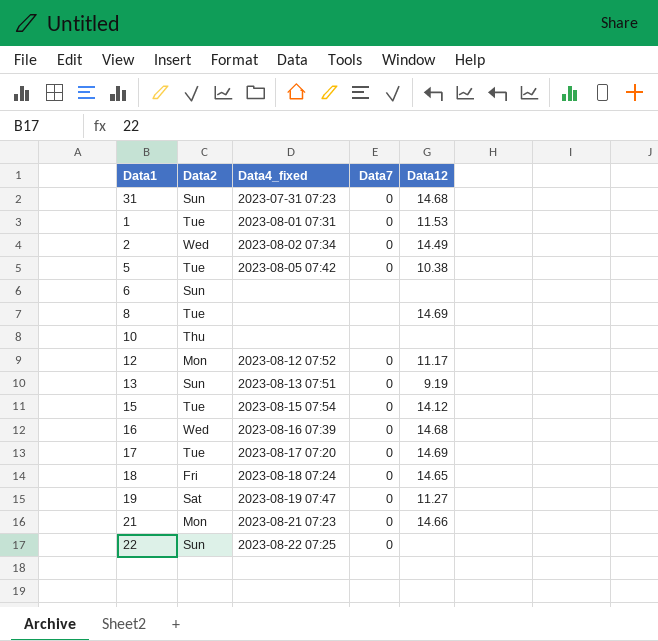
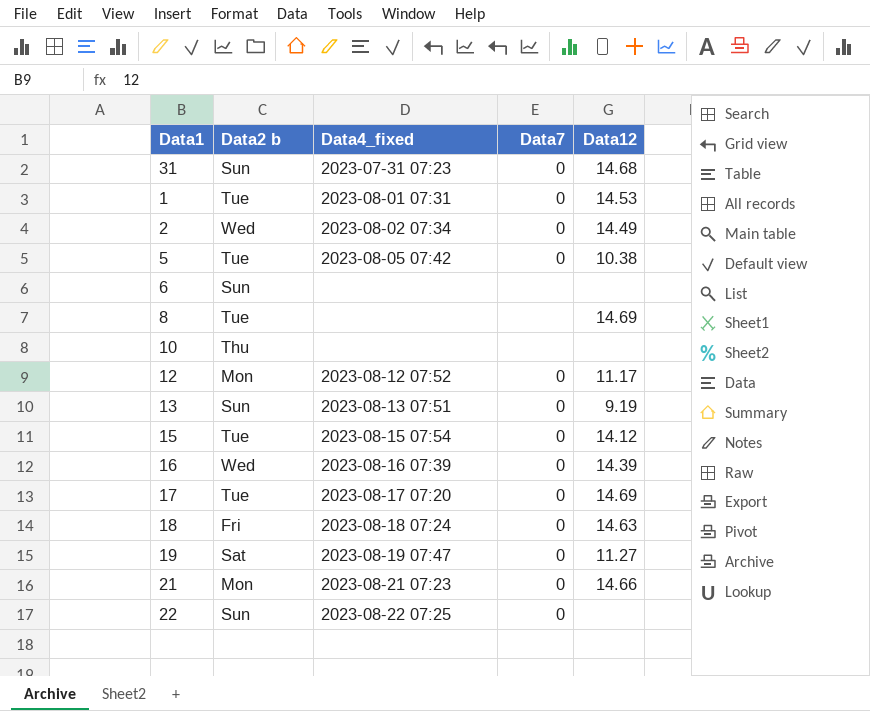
column name: Data2 -> Data2 b
1 | Data12: 11.53 -> 14.53
16 | Data12: 14.68 -> 14.39
18 | Data12: 14.65 -> 14.63

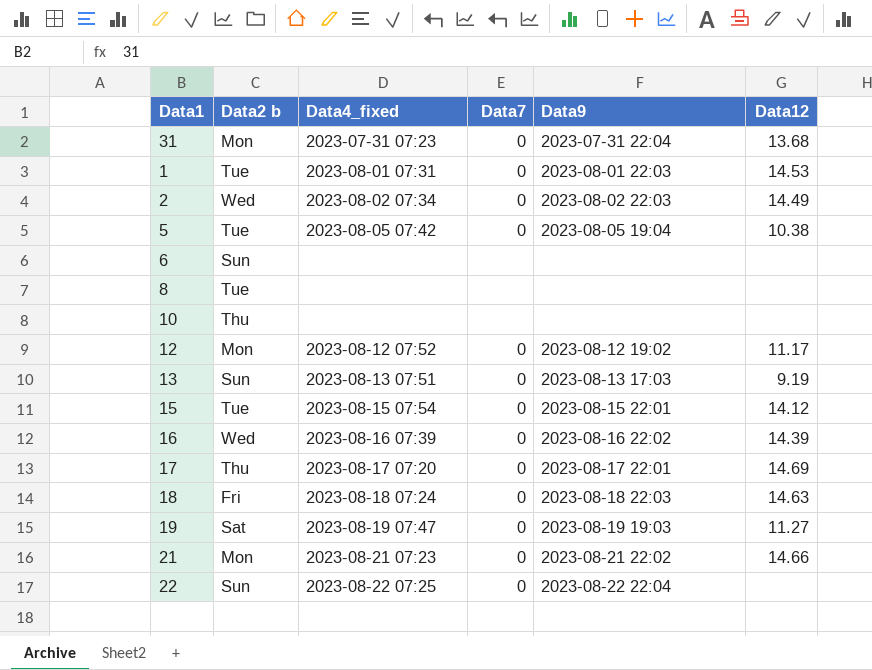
column Data9 | position: none -> 5
31 | Data2 b: Sun -> Mon
31 | Data12: 14.68 -> 13.68
8 | Data12: 14.69 -> none
17 | Data2 b: Tue -> Thu

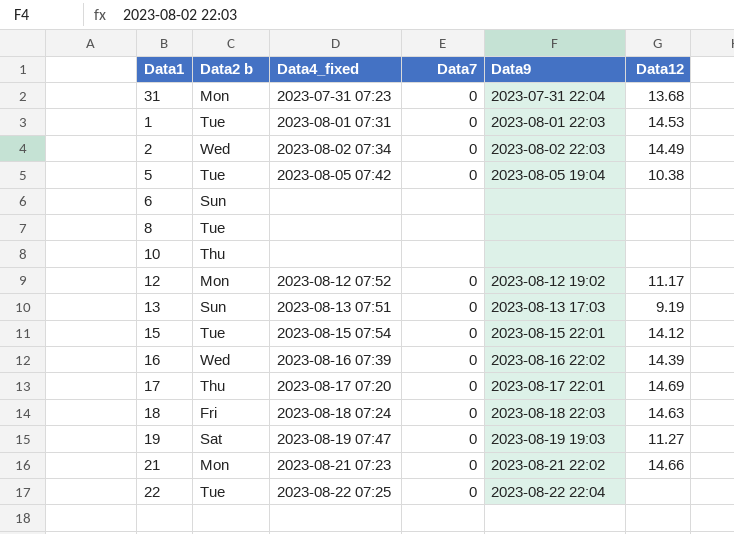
22 | Data2 b: Sun -> Tue

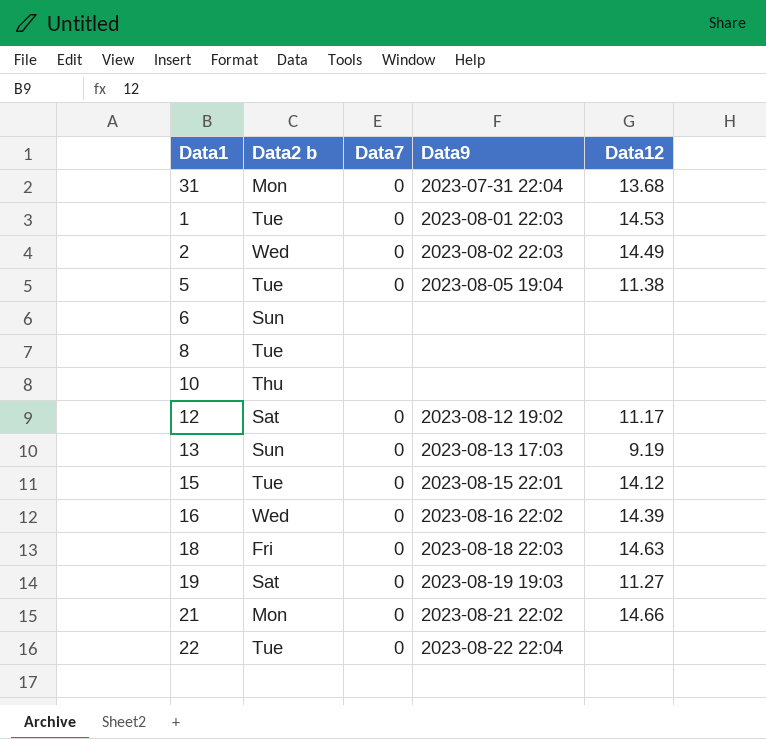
column Data4_fixed | position: 3 -> none
row 17: Thu | 2023-08-17 07:20 | 0 | 2023-08-17 22:01 | 14.69 -> none
5 | Data12: 10.38 -> 11.38
12 | Data2 b: Mon -> Sat

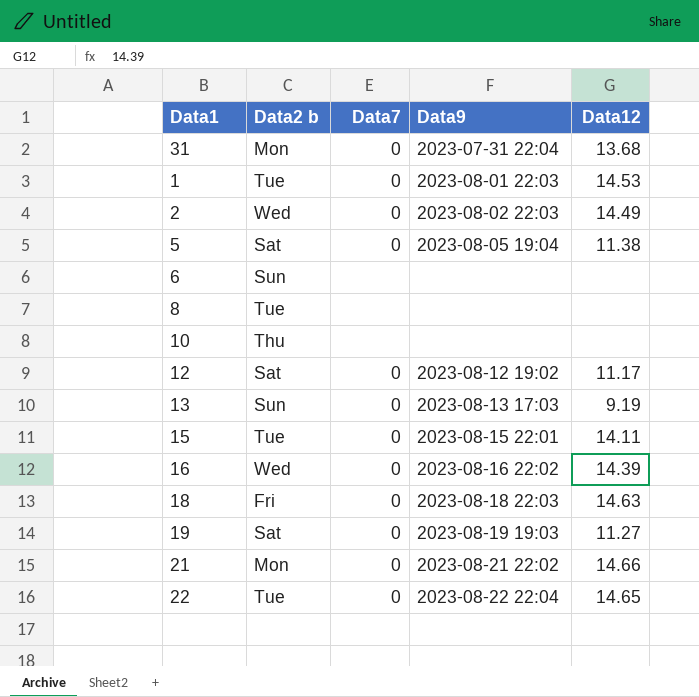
5 | Data2 b: Tue -> Sat
15 | Data12: 14.12 -> 14.11
22 | Data12: none -> 14.65

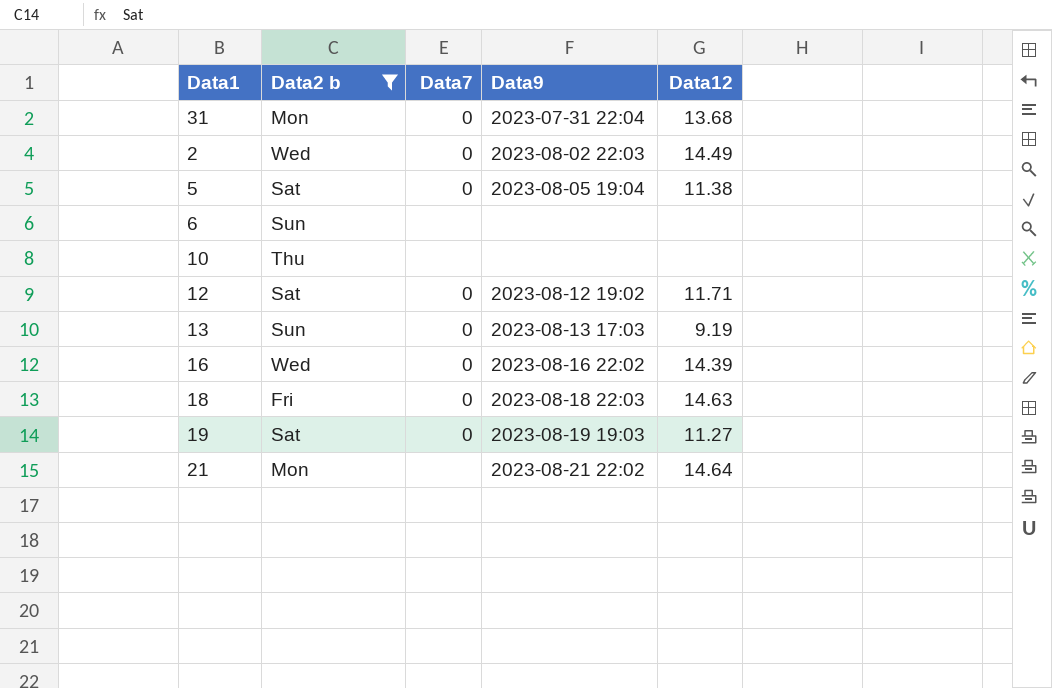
filter: none -> Data2 b != Tue
12 | Data12: 11.17 -> 11.71
21 | Data7: 0 -> none
21 | Data12: 14.66 -> 14.64

